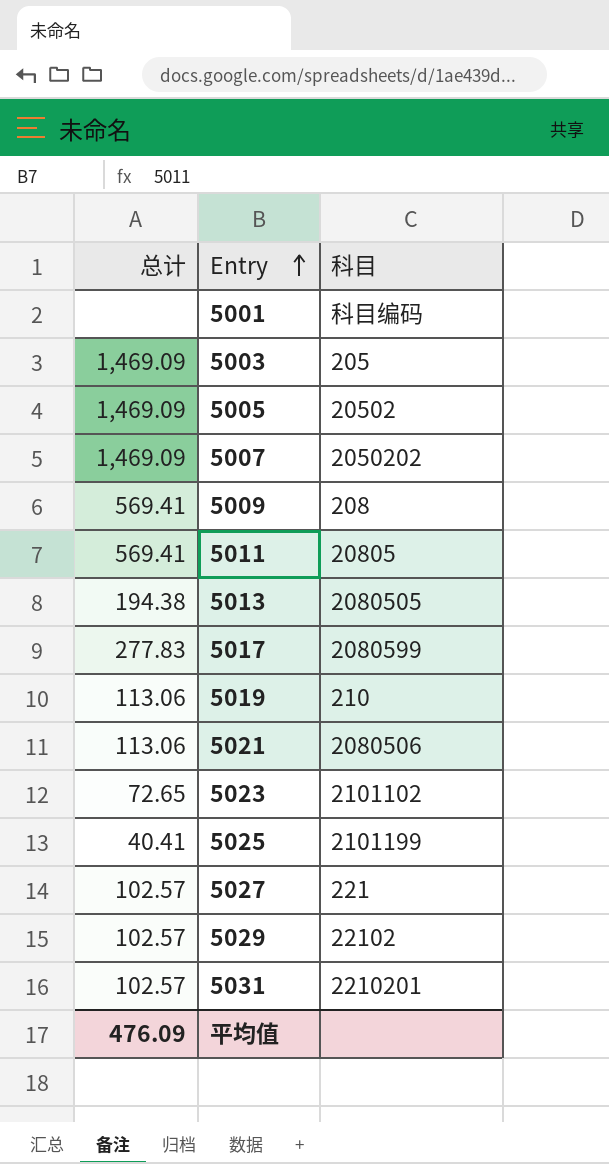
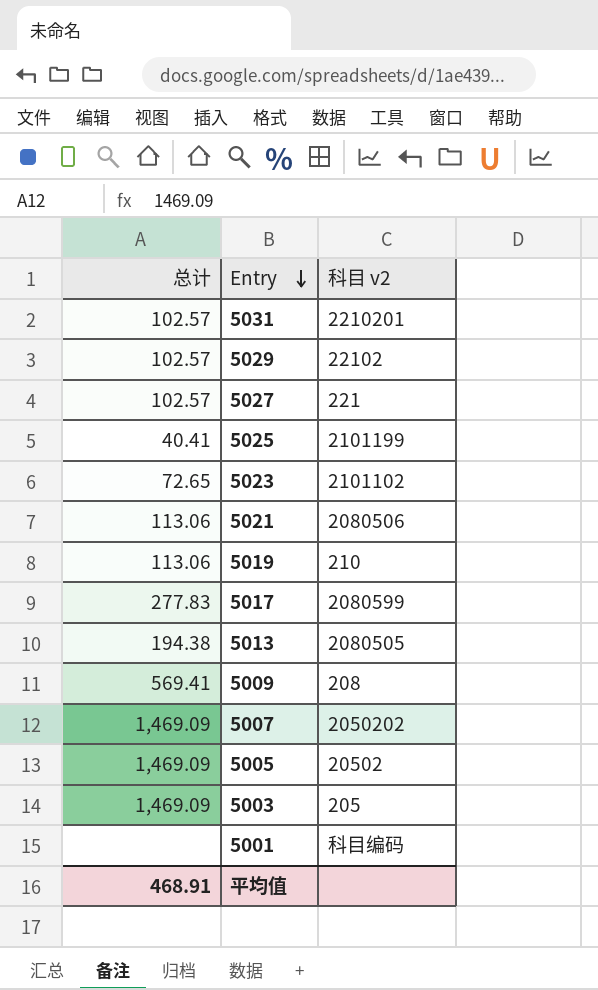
row order: Entry ascending -> Entry descending
column name: 科目 -> 科目 v2
row 5011: 569.41 | 20805 -> none
平均值 | 总计: 476.09 -> 468.91

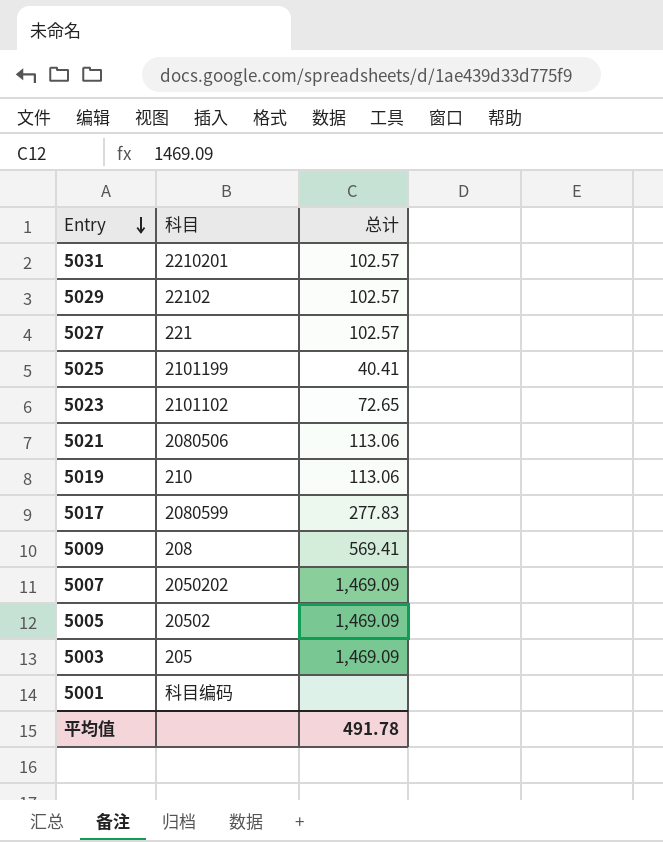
column name: 科目 v2 -> 科目
column 总计 | position: 1 -> 3
row 5013: 194.38 | 2080505 -> none
平均值 | 总计: 468.91 -> 491.78

